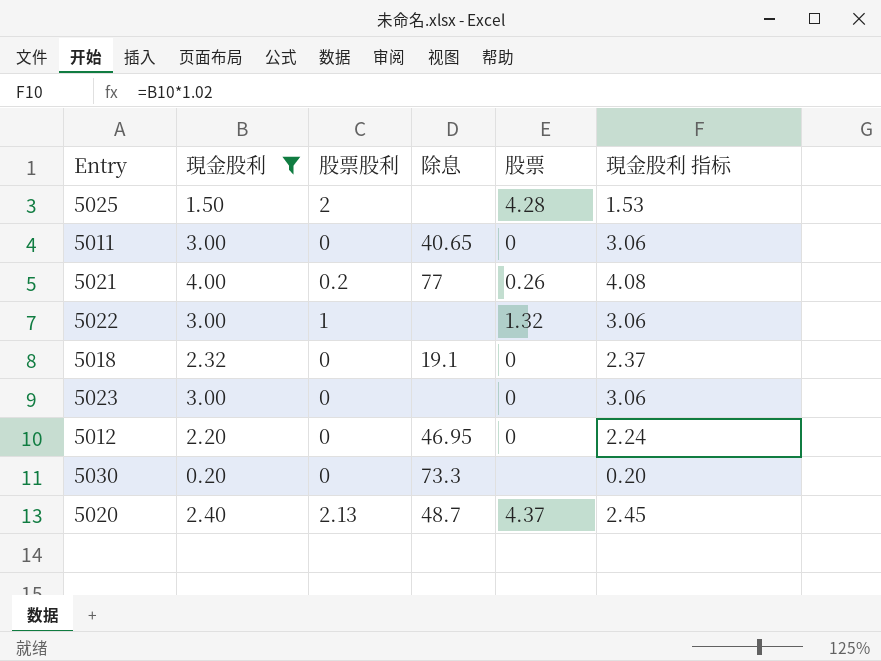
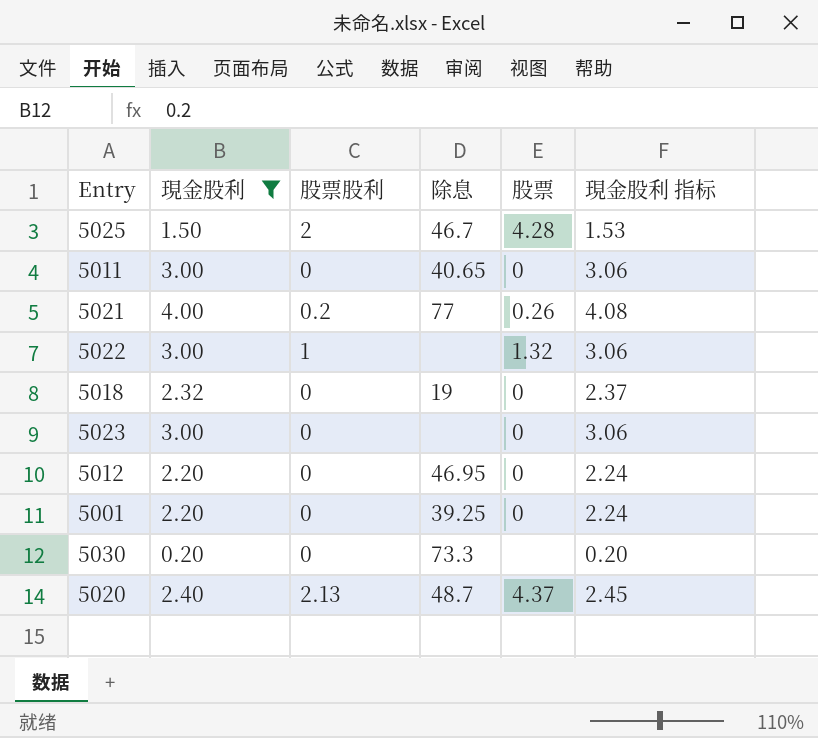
5025 | 除息: none -> 46.7
5018 | 除息: 19.1 -> 19
row 5001: none -> 2.20 | 0 | 39.25 | 0 | 2.24

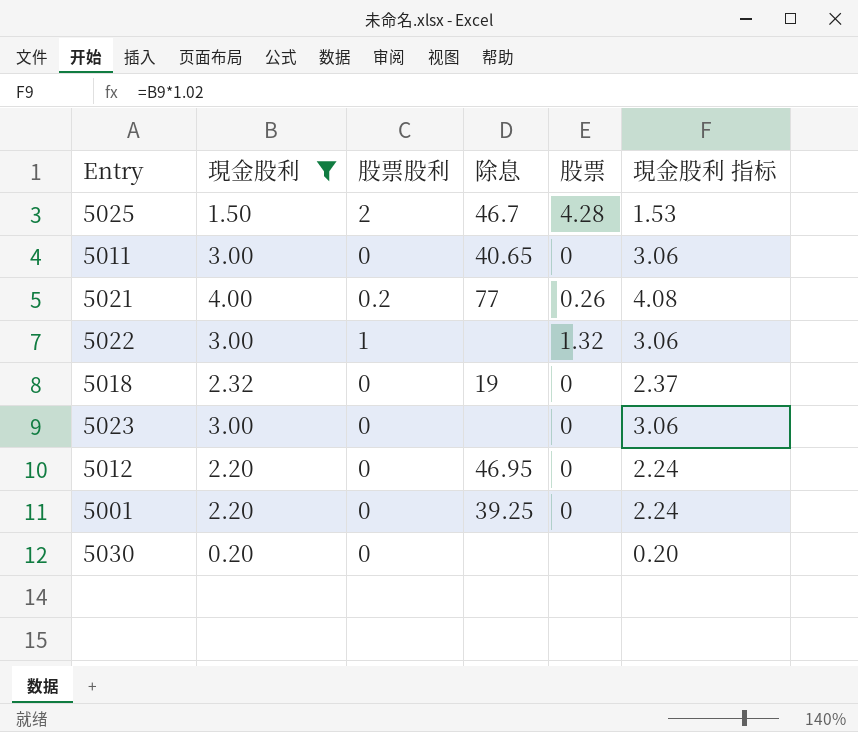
row 5020: 2.40 | 2.13 | 48.7 | 4.37 | 2.45 -> none
5030 | 除息: 73.3 -> none

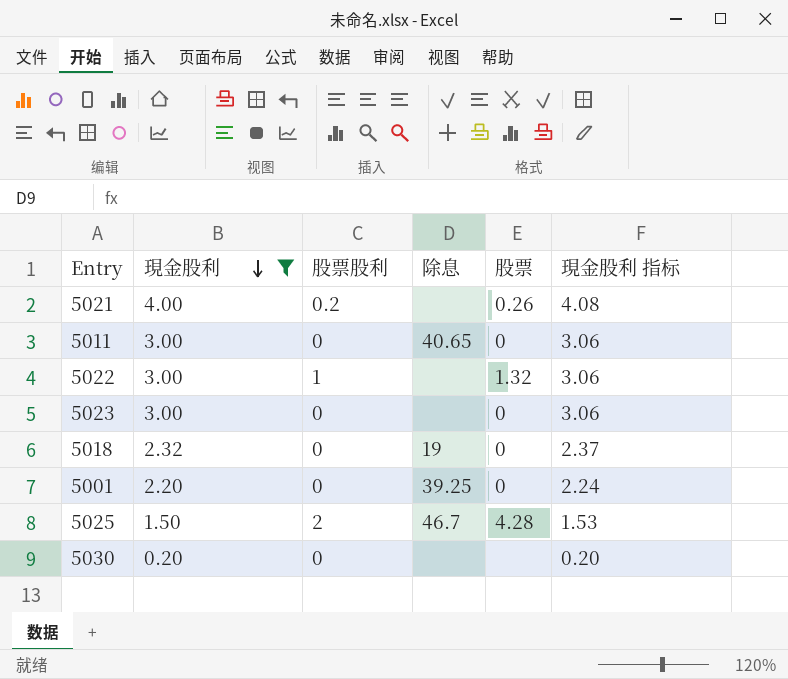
row order: none -> 現金股利 descending
row 5012: 2.20 | 0 | 46.95 | 0 | 2.24 -> none
5021 | 除息: 77 -> none

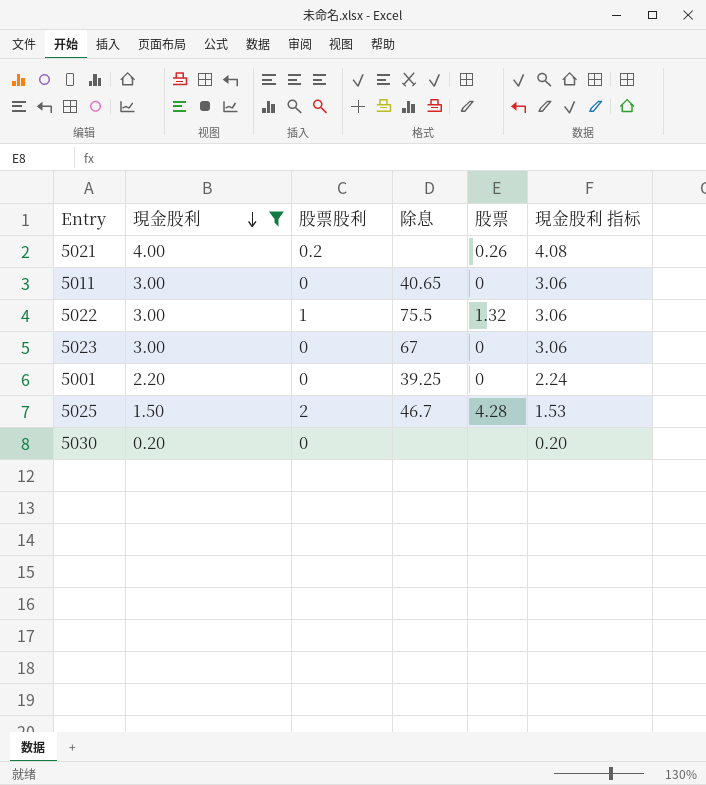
row 5018: 2.32 | 0 | 19 | 0 | 2.37 -> none
5022 | 除息: none -> 75.5
5023 | 除息: none -> 67

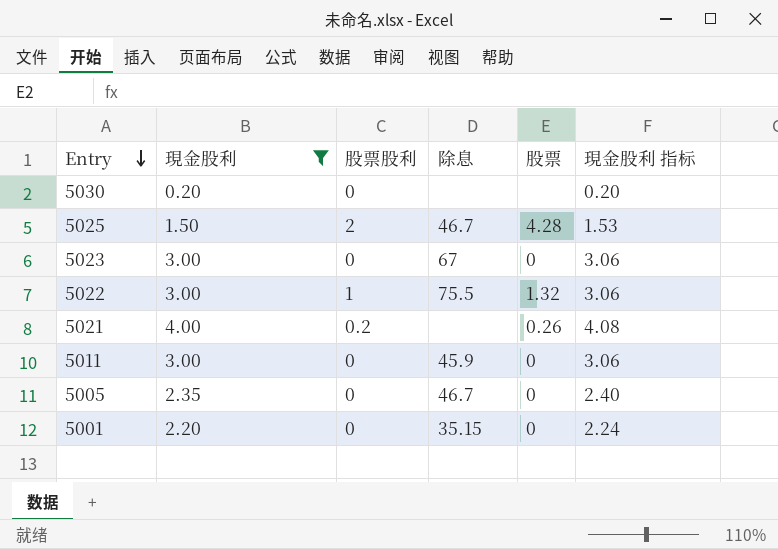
row order: 現金股利 descending -> Entry descending
5011 | 除息: 40.65 -> 45.9
row 5005: none -> 2.35 | 0 | 46.7 | 0 | 2.40
5001 | 除息: 39.25 -> 35.15

